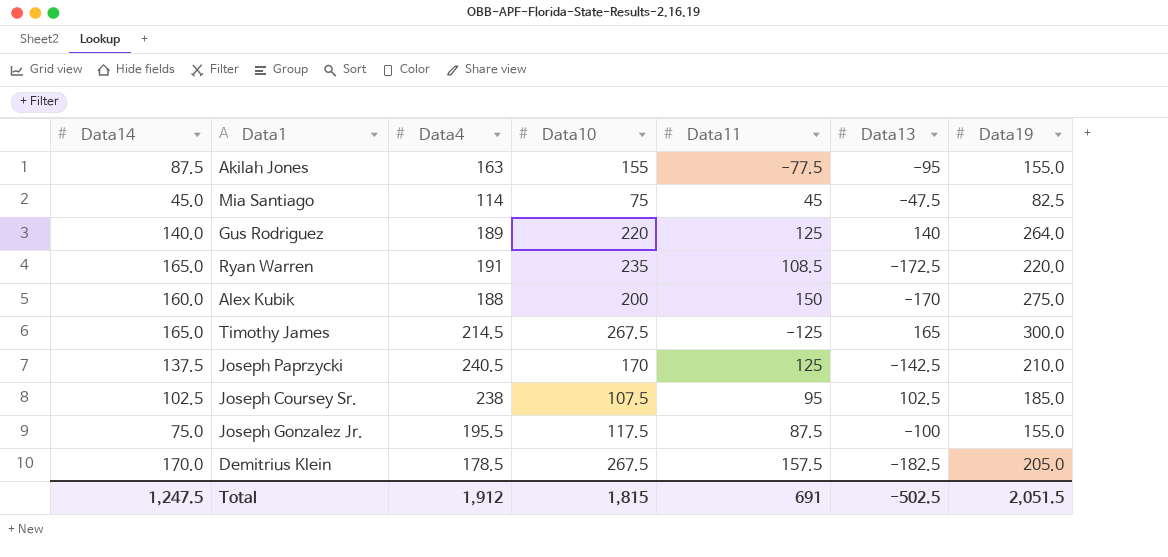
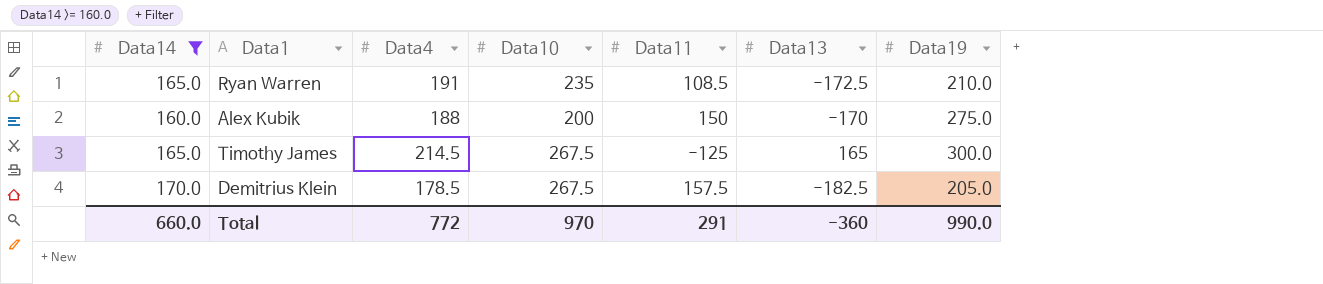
filter: none -> Data14 >= 160.0
Ryan Warren | Data19: 220.0 -> 210.0
Total | Data14: 1,247.5 -> 660.0
Total | Data4: 1,912 -> 772
Total | Data10: 1,815 -> 970
Total | Data11: 691 -> 291
Total | Data13: -502.5 -> -360
Total | Data19: 2,051.5 -> 990.0

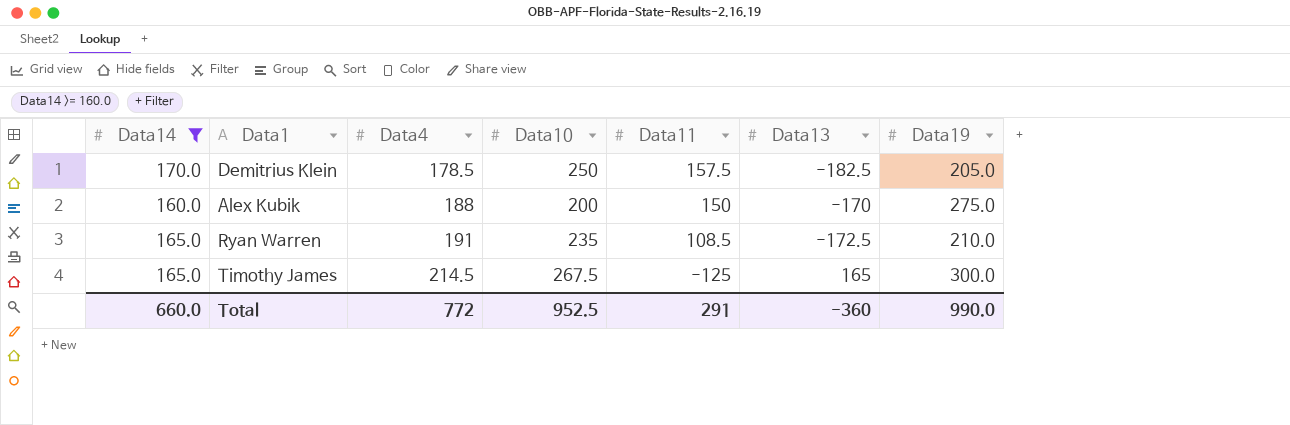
row order: none -> Data4 ascending
Demitrius Klein | Data10: 267.5 -> 250
Total | Data10: 970 -> 952.5

